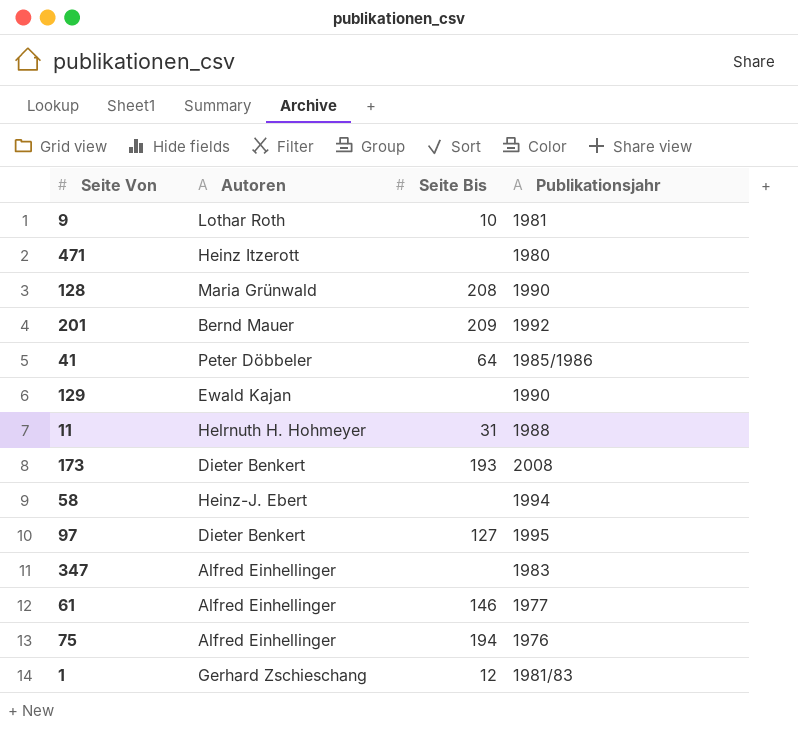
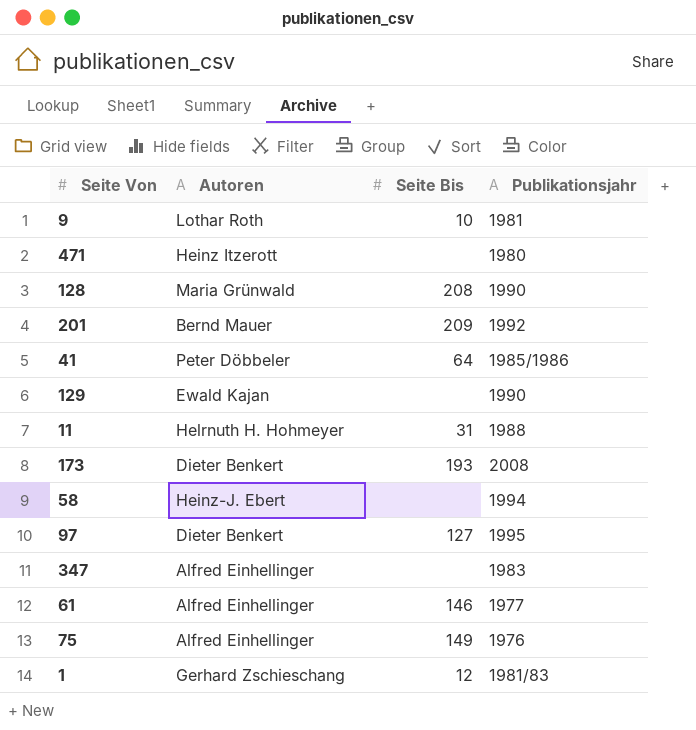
75 | Seite Bis: 194 -> 149

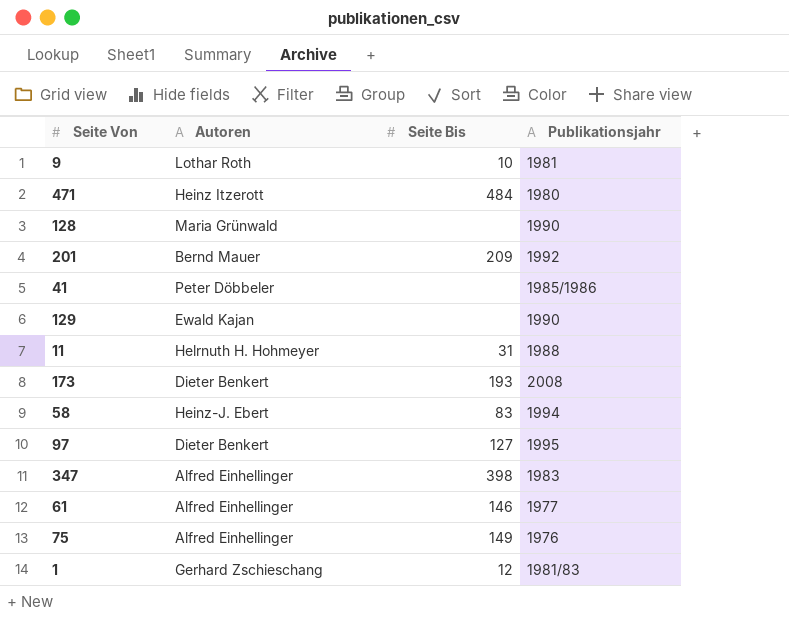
471 | Seite Bis: none -> 484
128 | Seite Bis: 208 -> none
41 | Seite Bis: 64 -> none
58 | Seite Bis: none -> 83
347 | Seite Bis: none -> 398

